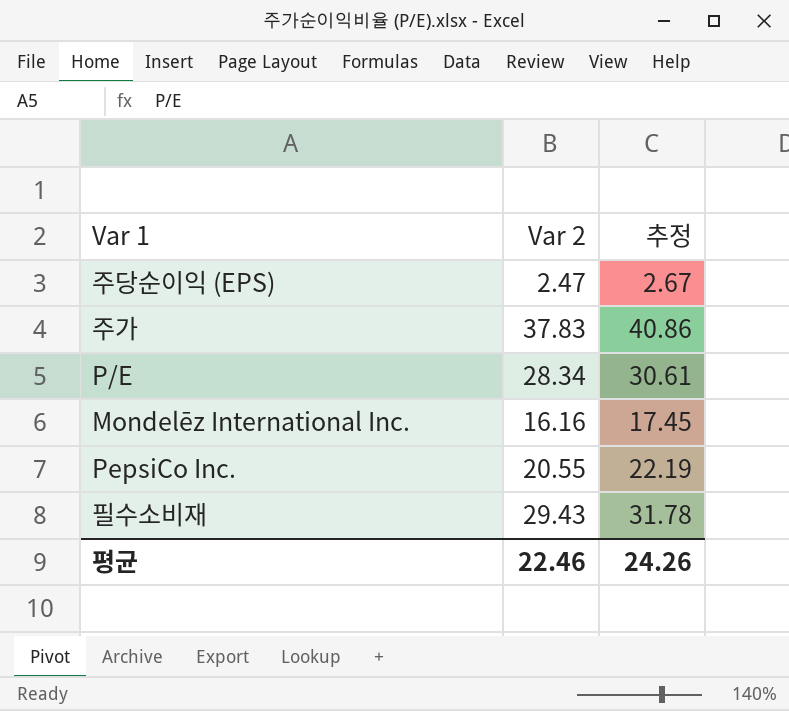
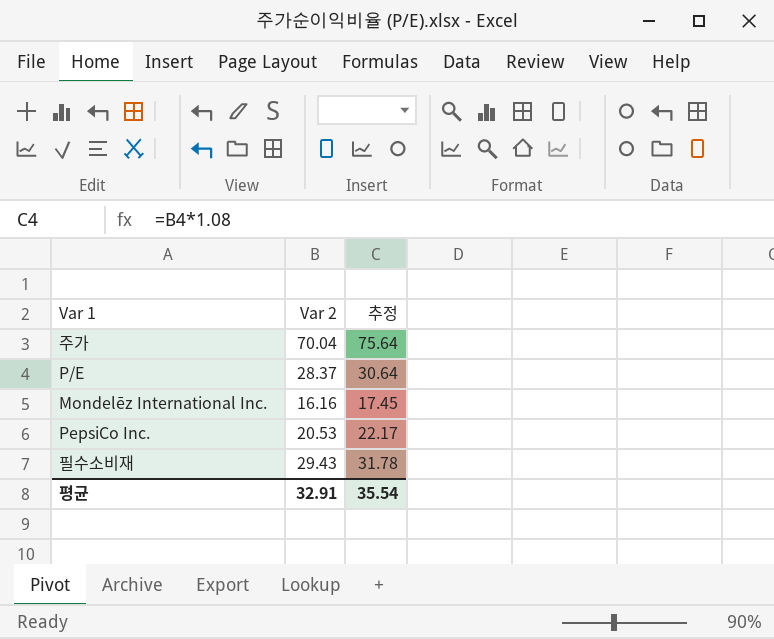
row 주당순이익 (EPS): 2.47 | 2.67 -> none
주가 | Var 2: 37.83 -> 70.04
주가 | 추정: 40.86 -> 75.64
P/E | Var 2: 28.34 -> 28.37
P/E | 추정: 30.61 -> 30.64
PepsiCo Inc. | Var 2: 20.55 -> 20.53
PepsiCo Inc. | 추정: 22.19 -> 22.17
평균 | Var 2: 22.46 -> 32.91
평균 | 추정: 24.26 -> 35.54

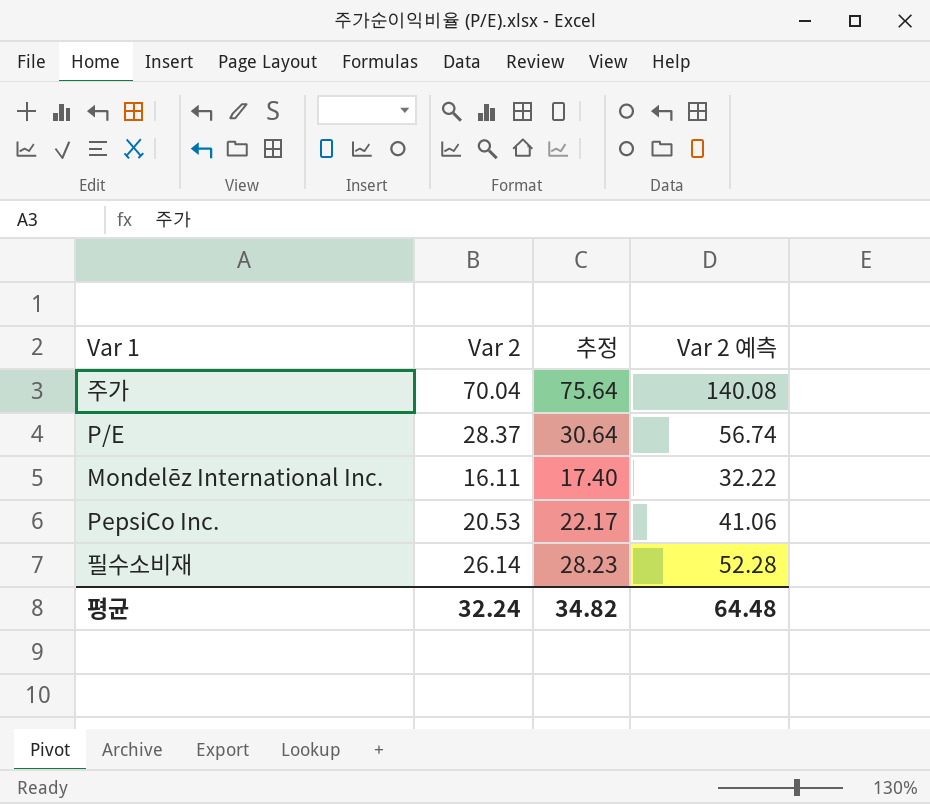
column Var 2 예측 | formula: none -> [Var 2] * 2
Mondelēz International Inc. | Var 2: 16.16 -> 16.11
Mondelēz International Inc. | 추정: 17.45 -> 17.40
필수소비재 | Var 2: 29.43 -> 26.14
필수소비재 | 추정: 31.78 -> 28.23
평균 | Var 2: 32.91 -> 32.24
평균 | 추정: 35.54 -> 34.82

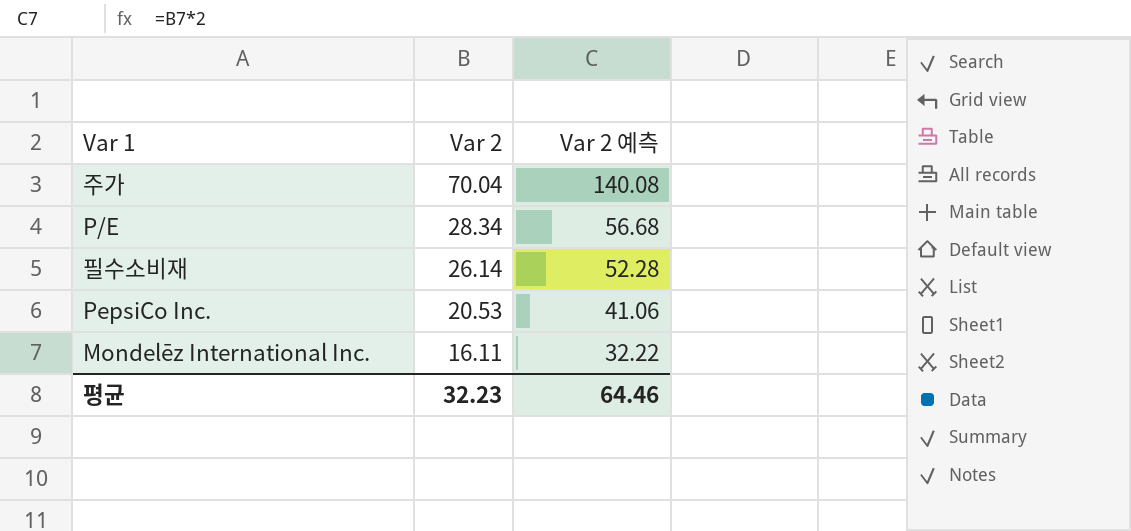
row order: none -> Var 2 descending
column 추정 | formula: [Var 2] * 1.08 -> none
P/E | Var 2: 28.37 -> 28.34
P/E | Var 2 예측: 56.74 -> 56.68
평균 | Var 2: 32.24 -> 32.23
평균 | Var 2 예측: 64.48 -> 64.46

